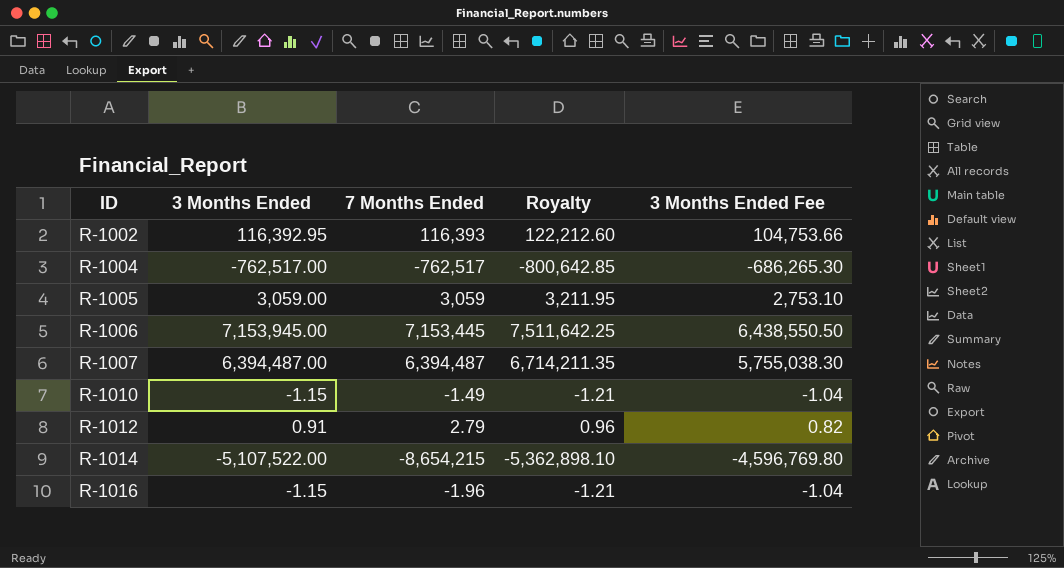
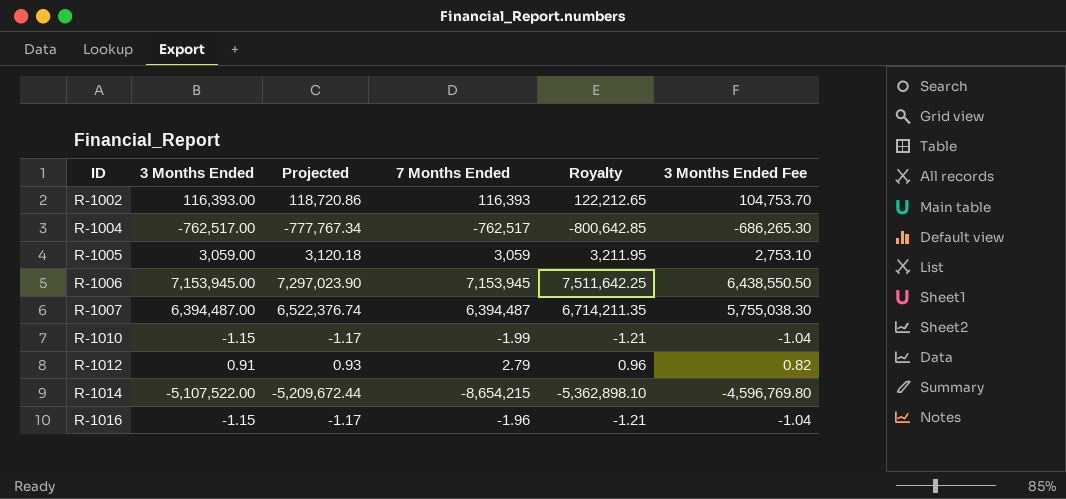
column Projected | formula: none -> [3 Months Ended] * 1.02
R-1002 | 3 Months Ended: 116,392.95 -> 116,393.00
R-1002 | Royalty: 122,212.60 -> 122,212.65
R-1002 | 3 Months Ended Fee: 104,753.66 -> 104,753.70
R-1006 | 7 Months Ended: 7,153,445 -> 7,153,945
R-1010 | 7 Months Ended: -1.49 -> -1.99

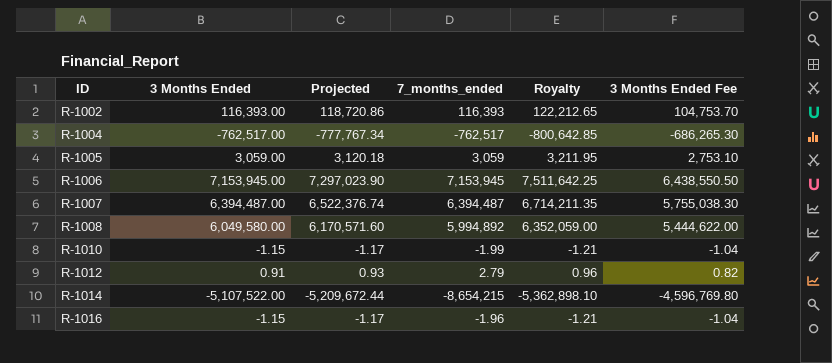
column name: 7 Months Ended -> 7_months_ended
row R-1008: none -> 6,049,580.00 | 6,170,571.60 | 5,994,892 | 6,352,059.00 | 5,444,622.00

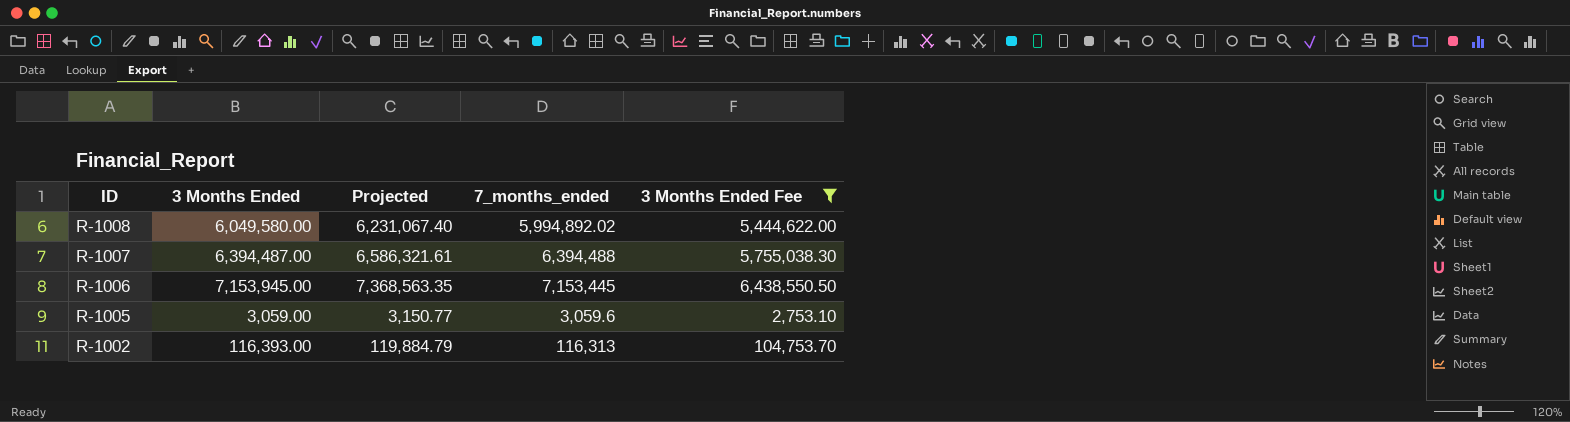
filter: none -> 3 Months Ended Fee >= 2,753.10
row order: ID ascending -> ID descending
column Royalty | formula: [3 Months Ended] * 1.05 -> none
column Projected | formula: [3 Months Ended] * 1.02 -> [3 Months Ended] * 1.03
R-1008 | 7_months_ended: 5,994,892 -> 5,994,892.02
R-1007 | 7_months_ended: 6,394,487 -> 6,394,488
R-1006 | 7_months_ended: 7,153,945 -> 7,153,445
R-1005 | 7_months_ended: 3,059 -> 3,059.6
R-1002 | 7_months_ended: 116,393 -> 116,313

